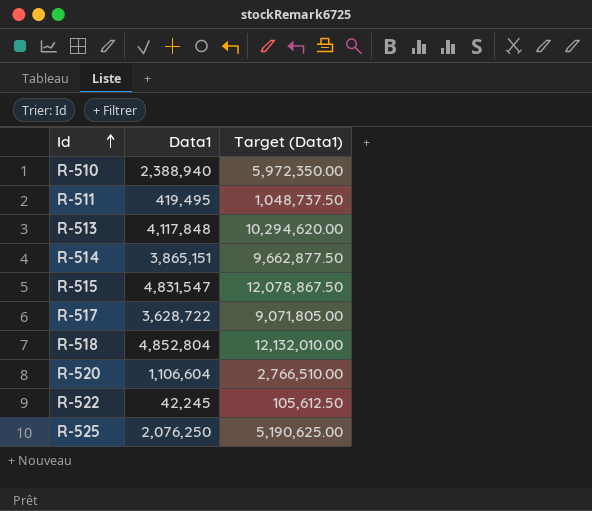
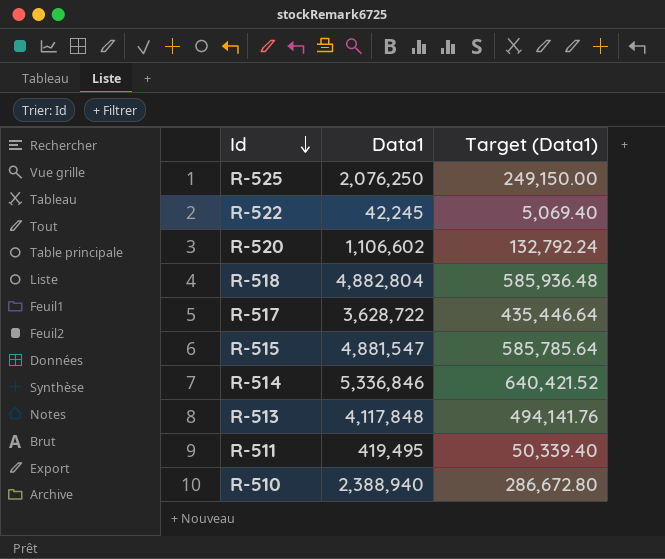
row order: Id ascending -> Id descending
column Target (Data1) | formula: [Data1] * 2.5 -> [Data1] * 0.12
R-520 | Data1: 1,106,604 -> 1,106,602
R-518 | Data1: 4,852,804 -> 4,882,804
R-515 | Data1: 4,831,547 -> 4,881,547
R-514 | Data1: 3,865,151 -> 5,336,846

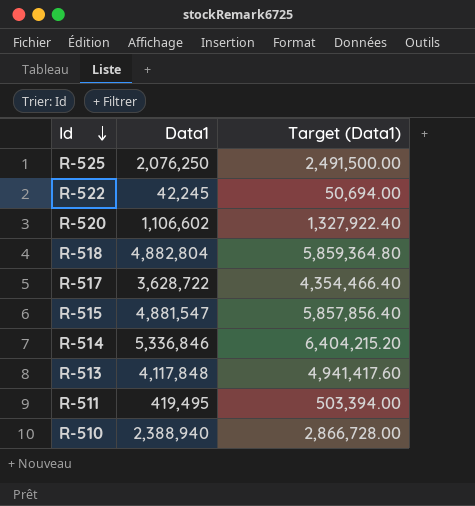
column Target (Data1) | formula: [Data1] * 0.12 -> [Data1] * 1.2

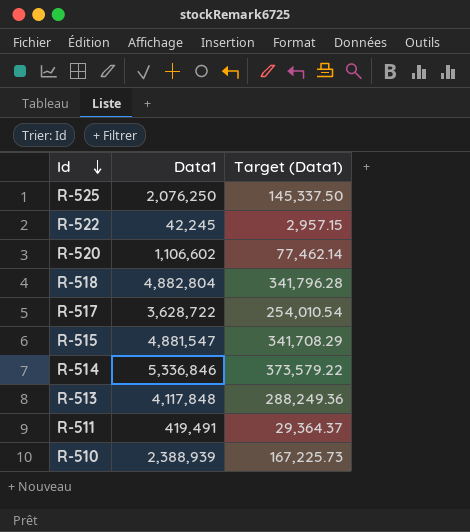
column Target (Data1) | formula: [Data1] * 1.2 -> [Data1] * 0.07
R-511 | Data1: 419,495 -> 419,491
R-510 | Data1: 2,388,940 -> 2,388,939

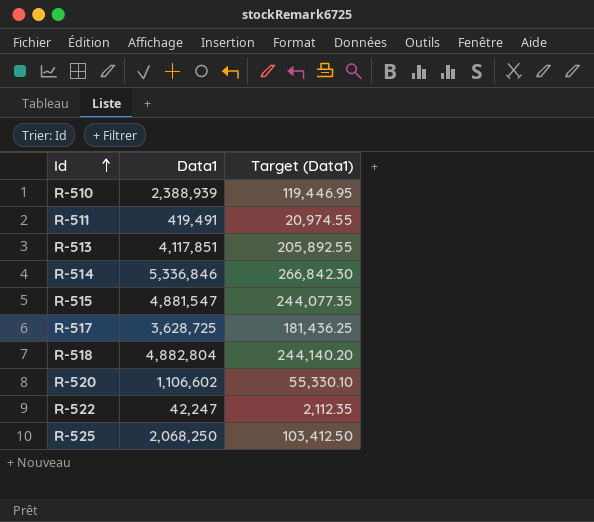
row order: Id descending -> Id ascending
column Target (Data1) | formula: [Data1] * 0.07 -> [Data1] * 0.05
R-513 | Data1: 4,117,848 -> 4,117,851
R-517 | Data1: 3,628,722 -> 3,628,725
R-522 | Data1: 42,245 -> 42,247
R-525 | Data1: 2,076,250 -> 2,068,250

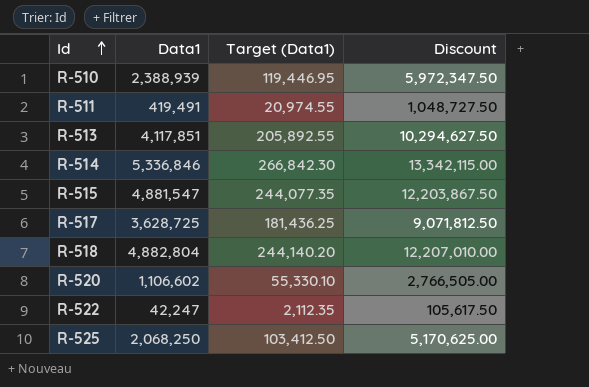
column Discount | formula: none -> [Data1] * 2.5

